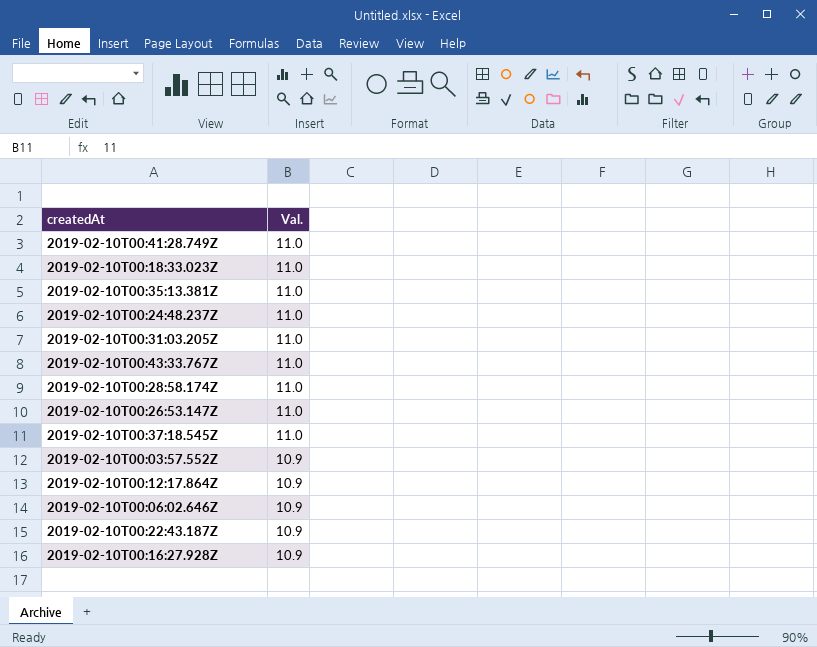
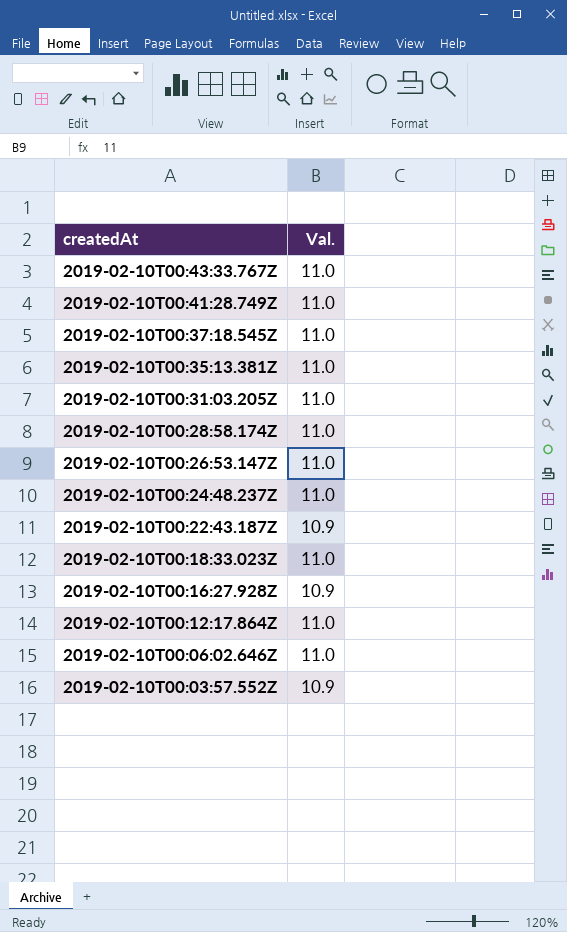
row order: Val. descending -> createdAt descending
2019-02-10T00:12:17.864Z | Val.: 10.9 -> 11.0
2019-02-10T00:06:02.646Z | Val.: 10.9 -> 11.0

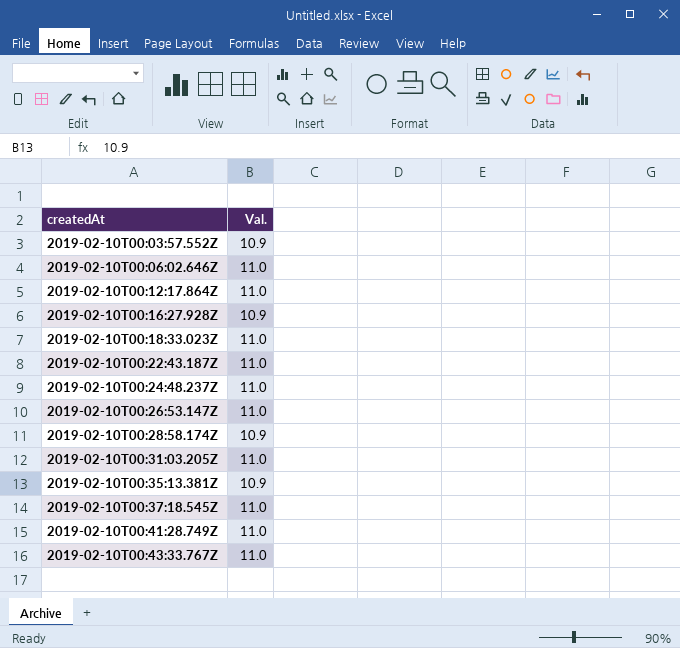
row order: createdAt descending -> createdAt ascending
2019-02-10T00:22:43.187Z | Val.: 10.9 -> 11.0
2019-02-10T00:28:58.174Z | Val.: 11.0 -> 10.9
2019-02-10T00:35:13.381Z | Val.: 11.0 -> 10.9

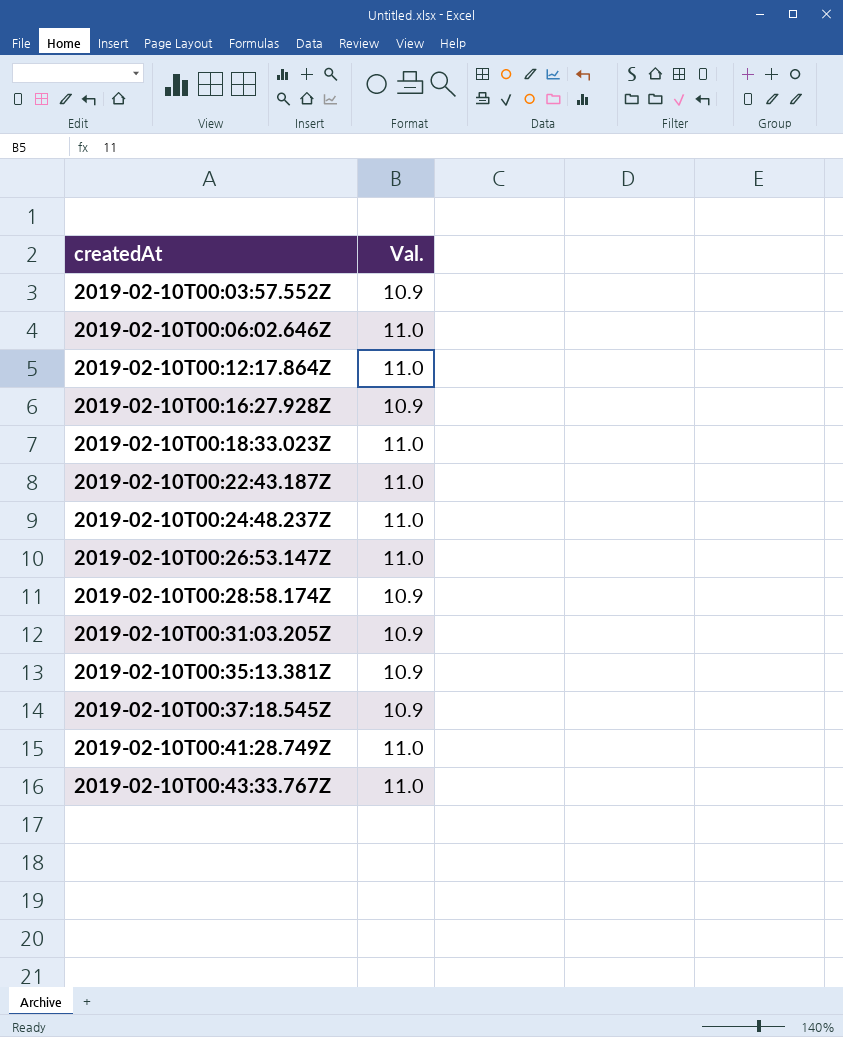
2019-02-10T00:31:03.205Z | Val.: 11.0 -> 10.9
2019-02-10T00:37:18.545Z | Val.: 11.0 -> 10.9

